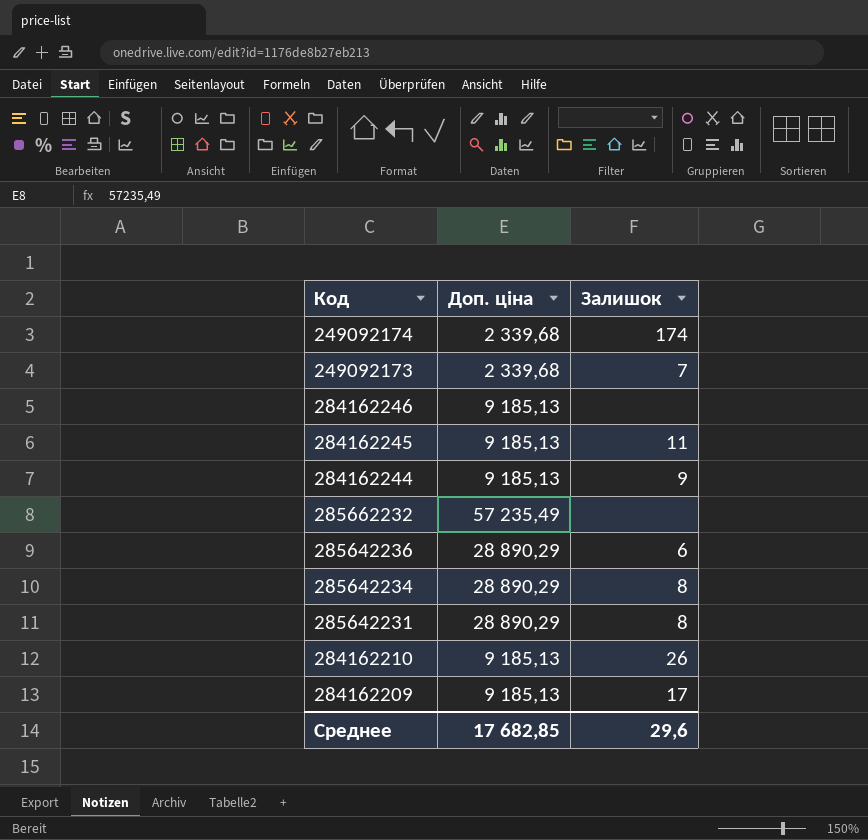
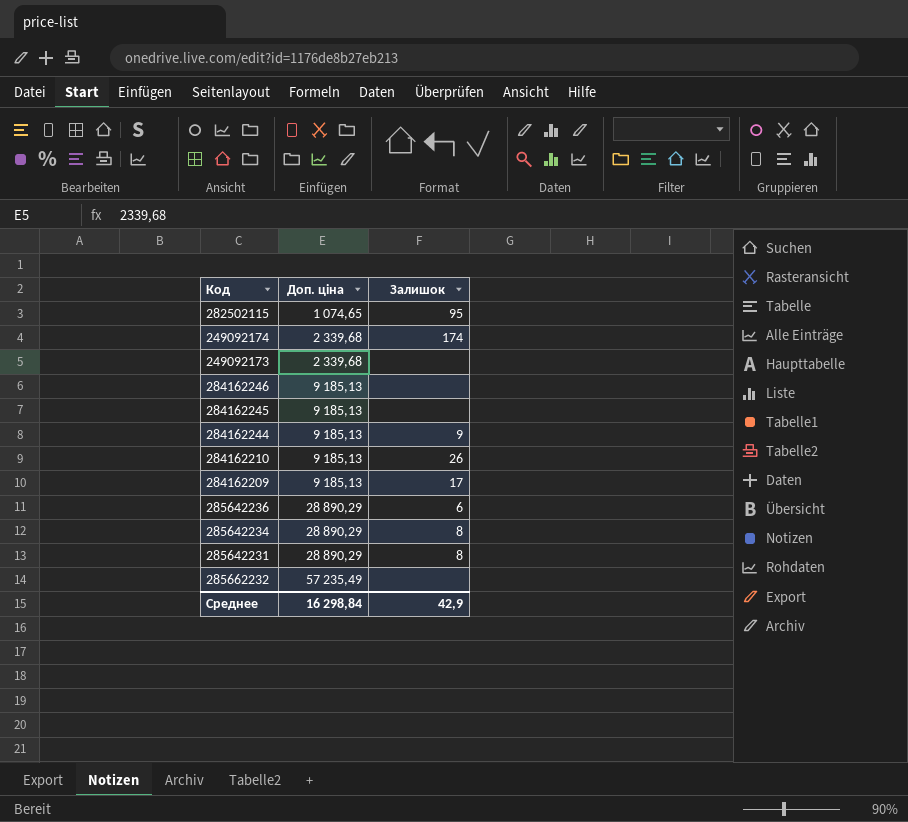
row order: none -> Доп. ціна ascending
row 282502115: none -> 1 074,65 | 95
249092173 | Залишок: 7 -> none
284162245 | Залишок: 11 -> none
Среднее | Доп. ціна: 17 682,85 -> 16 298,84
Среднее | Залишок: 29,6 -> 42,9

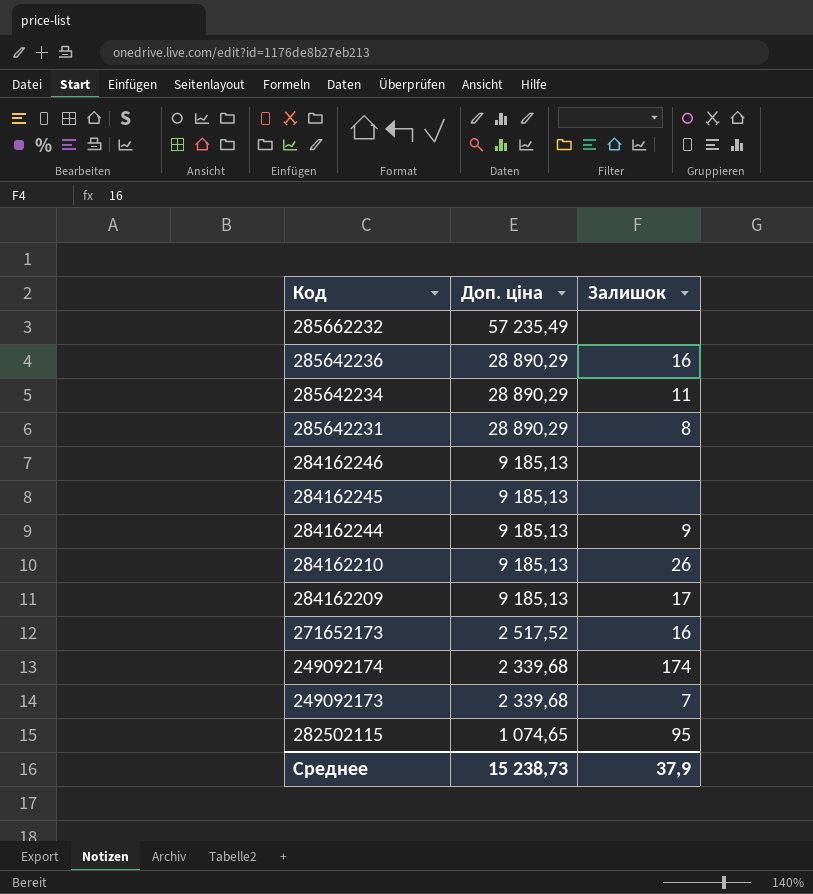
row order: Доп. ціна ascending -> Доп. ціна descending
285642236 | Залишок: 6 -> 16
285642234 | Залишок: 8 -> 11
row 271652173: none -> 2 517,52 | 16
249092173 | Залишок: none -> 7
Среднее | Доп. ціна: 16 298,84 -> 15 238,73
Среднее | Залишок: 42,9 -> 37,9

